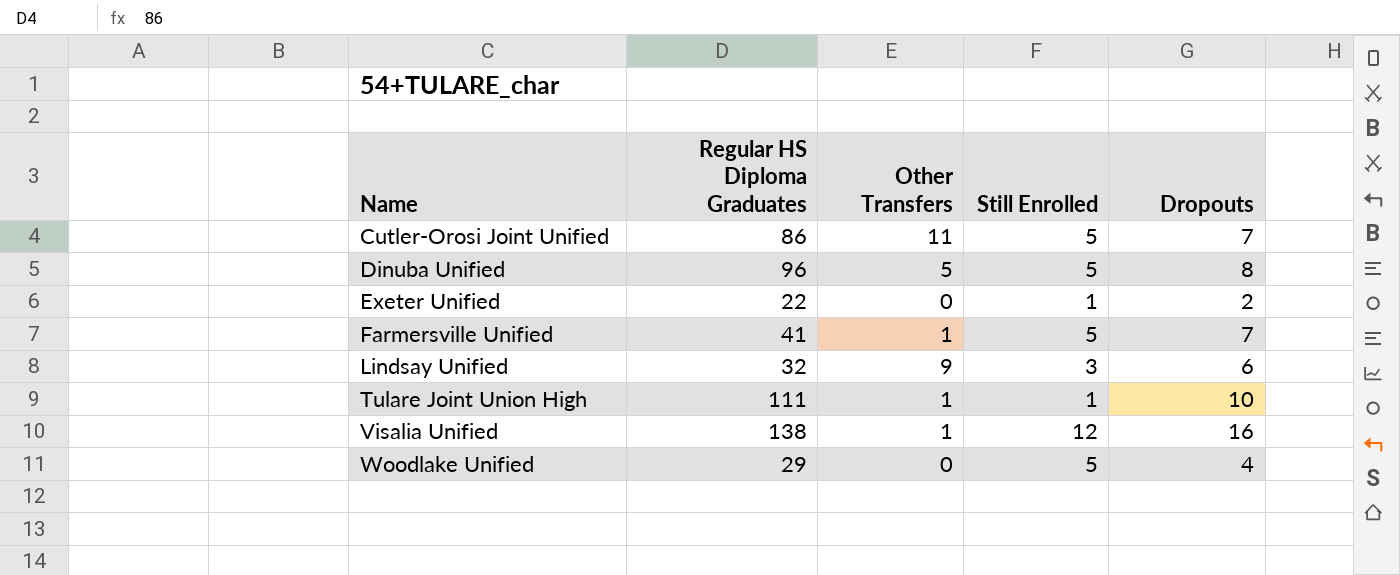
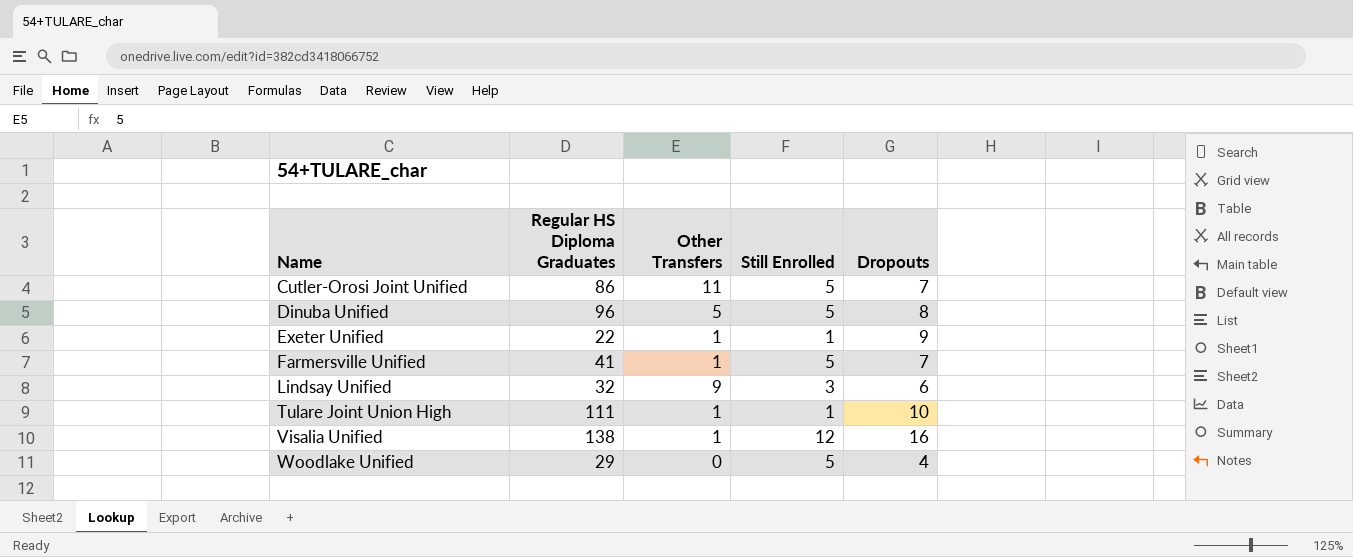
Exeter Unified | Other Transfers: 0 -> 1
Exeter Unified | Dropouts: 2 -> 9

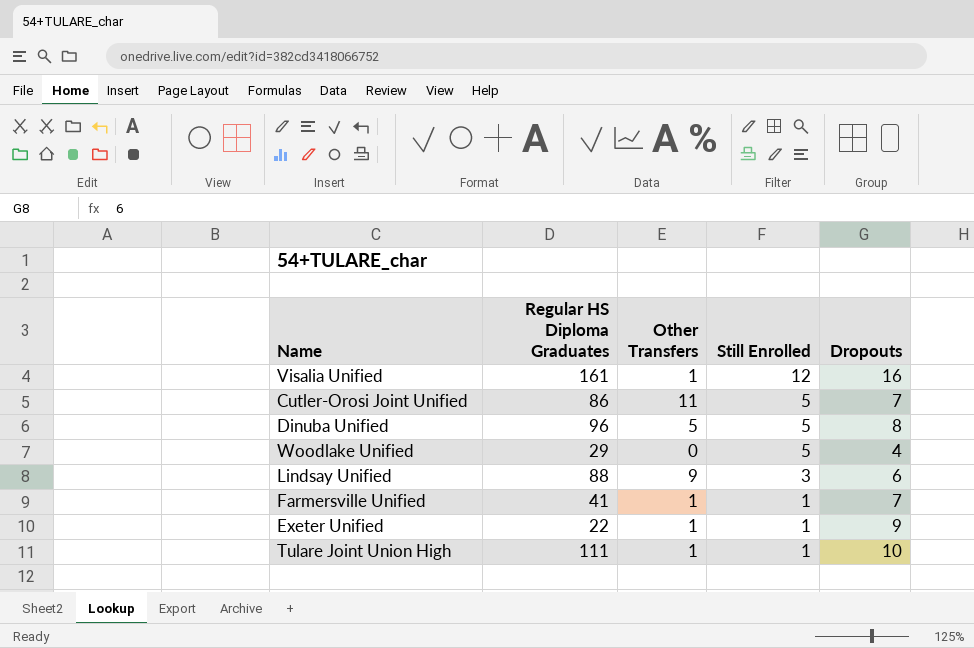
row order: Name ascending -> Still Enrolled descending
Visalia Unified | Regular HS Diploma Graduates: 138 -> 161
Lindsay Unified | Regular HS Diploma Graduates: 32 -> 88
Farmersville Unified | Still Enrolled: 5 -> 1

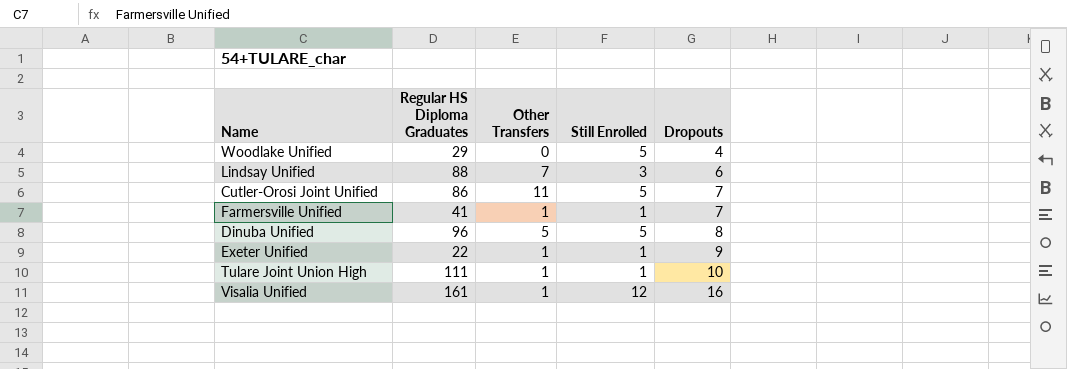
row order: Still Enrolled descending -> Dropouts ascending
Lindsay Unified | Other Transfers: 9 -> 7

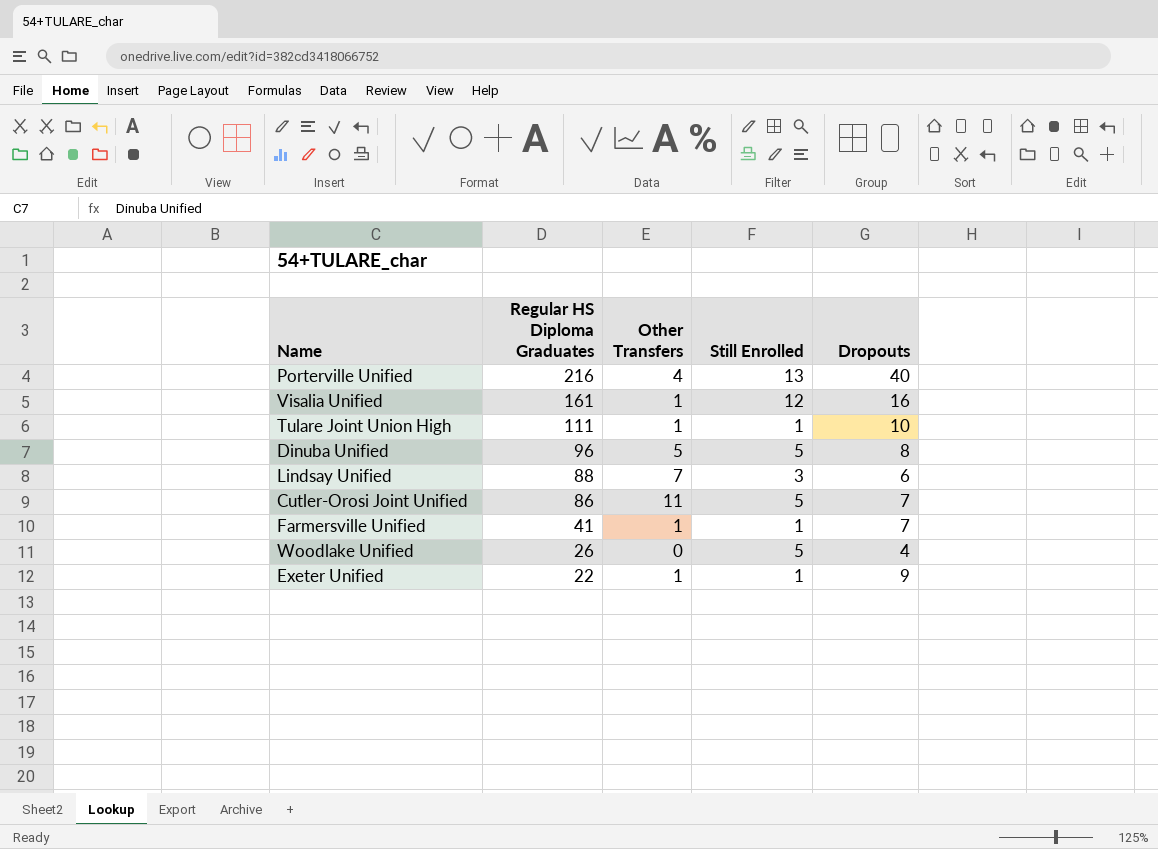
row order: Dropouts ascending -> Regular HS Diploma Graduates descending
row Porterville Unified: none -> 216 | 4 | 13 | 40
Woodlake Unified | Regular HS Diploma Graduates: 29 -> 26

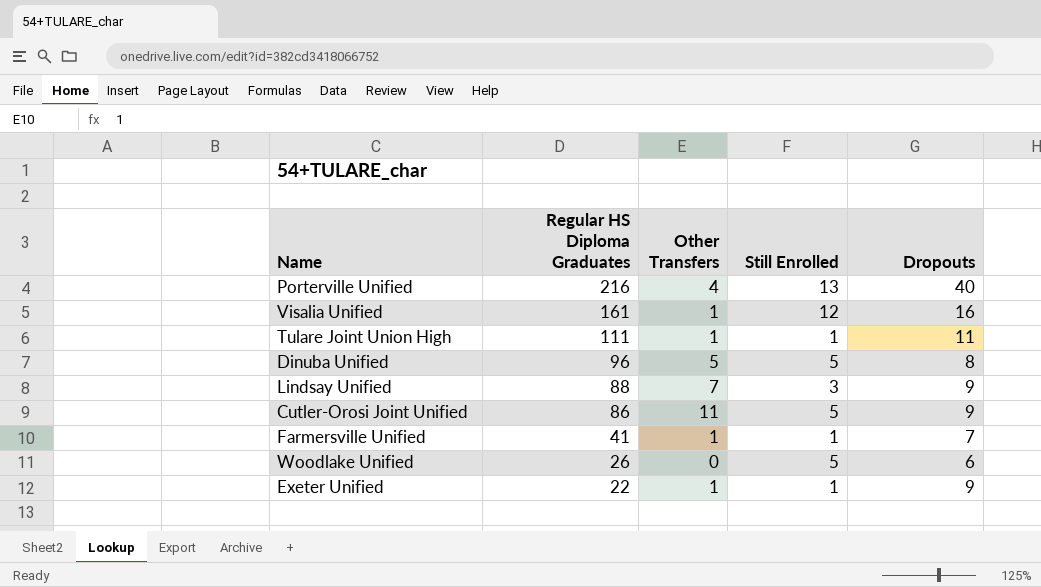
Tulare Joint Union High | Dropouts: 10 -> 11
Lindsay Unified | Dropouts: 6 -> 9
Cutler-Orosi Joint Unified | Dropouts: 7 -> 9
Woodlake Unified | Dropouts: 4 -> 6

